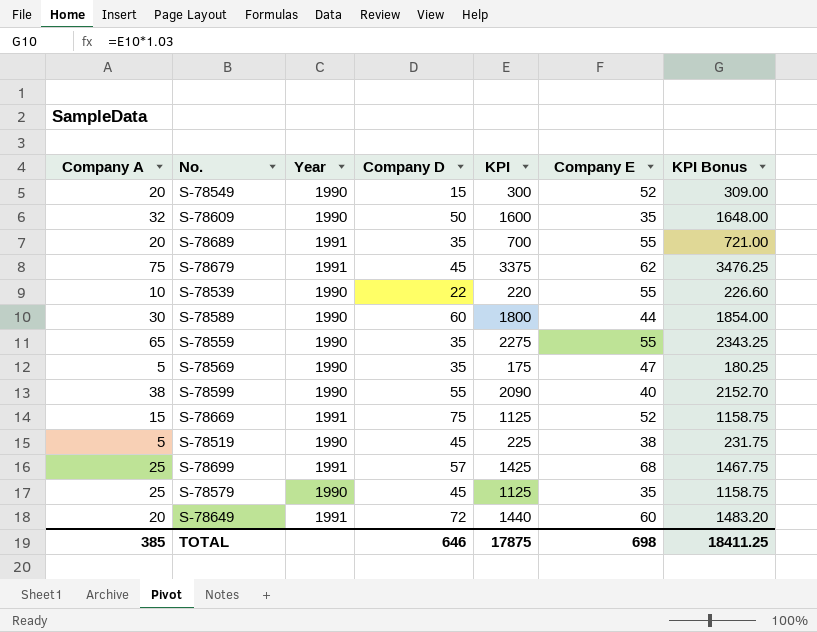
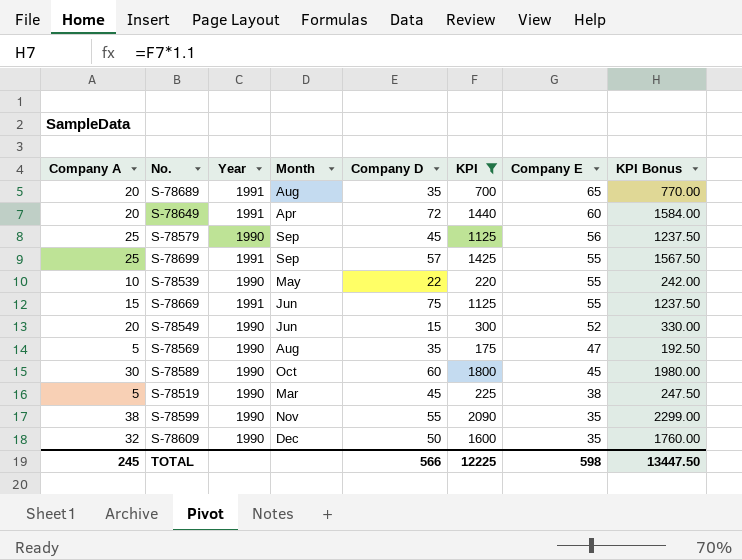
filter: none -> KPI <= 2090
row order: none -> Company E descending
column Month | position: none -> 4
column KPI Bonus | formula: [KPI] * 1.03 -> [KPI] * 1.1
S-78689 | Company E: 55 -> 65
S-78579 | Company E: 35 -> 56
S-78699 | Company E: 68 -> 55
S-78669 | Company E: 52 -> 55
S-78589 | Company E: 44 -> 45
S-78599 | Company E: 40 -> 35
TOTAL | Company A: 385 -> 245
TOTAL | Company D: 646 -> 566
TOTAL | KPI: 17875 -> 12225
TOTAL | Company E: 698 -> 598
TOTAL | KPI Bonus: 18411.25 -> 13447.50

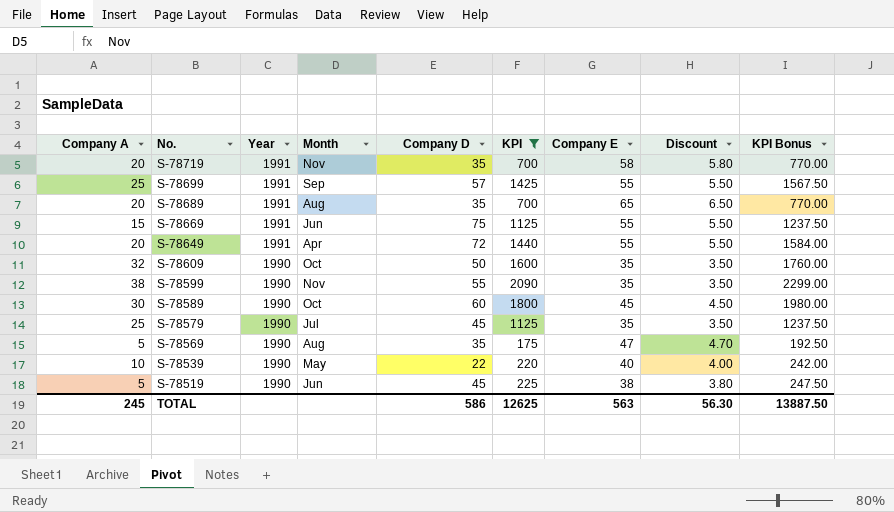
row order: Company E descending -> No. descending
column Discount | formula: none -> [Company E] * 0.1
row S-78549: 20 | 1990 | Jun | 15 | 300 | 52 | 330.00 -> none
row S-78719: none -> 20 | 1991 | Nov | 35 | 700 | 58 | 5.80 | 770.00
S-78649 | Company E: 60 -> 55
S-78609 | Month: Dec -> Oct
S-78579 | Month: Sep -> Jul
S-78579 | Company E: 56 -> 35
S-78539 | Company E: 55 -> 40
S-78519 | Month: Mar -> Jun
TOTAL | Company D: 566 -> 586
TOTAL | KPI: 12225 -> 12625
TOTAL | Company E: 598 -> 563
TOTAL | KPI Bonus: 13447.50 -> 13887.50

